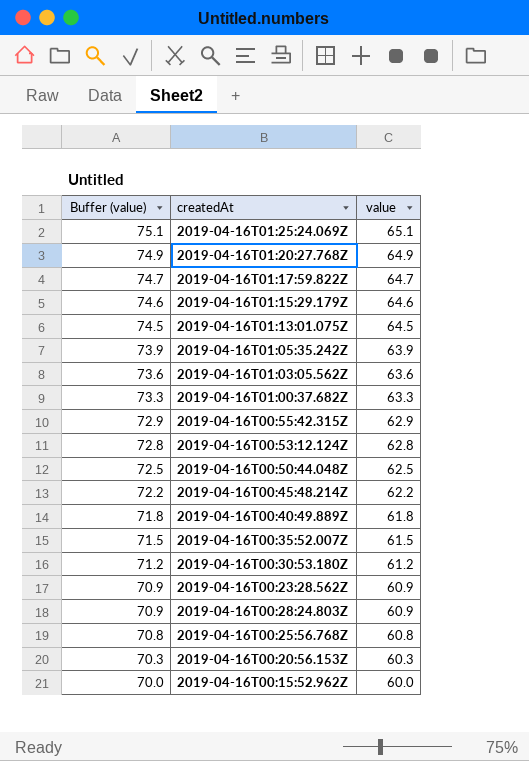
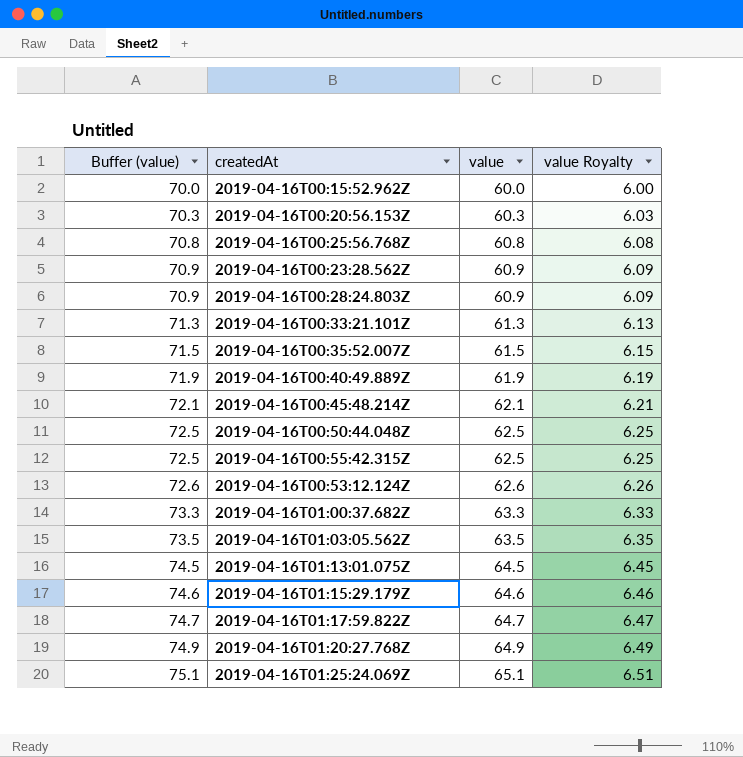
row order: Buffer (value) descending -> Buffer (value) ascending
column value Royalty | formula: none -> [value] * 0.1
row 2019-04-16T01:05:35.242Z: 73.9 | 63.9 -> none
row 2019-04-16T00:30:53.180Z: 71.2 | 61.2 -> none
row 2019-04-16T00:33:21.101Z: none -> 71.3 | 61.3 | 6.13
2019-04-16T00:40:49.889Z | Buffer (value): 71.8 -> 71.9
2019-04-16T00:40:49.889Z | value: 61.8 -> 61.9
2019-04-16T00:45:48.214Z | Buffer (value): 72.2 -> 72.1
2019-04-16T00:45:48.214Z | value: 62.2 -> 62.1
2019-04-16T00:55:42.315Z | Buffer (value): 72.9 -> 72.5
2019-04-16T00:55:42.315Z | value: 62.9 -> 62.5
2019-04-16T00:53:12.124Z | Buffer (value): 72.8 -> 72.6
2019-04-16T00:53:12.124Z | value: 62.8 -> 62.6
2019-04-16T01:03:05.562Z | Buffer (value): 73.6 -> 73.5
2019-04-16T01:03:05.562Z | value: 63.6 -> 63.5

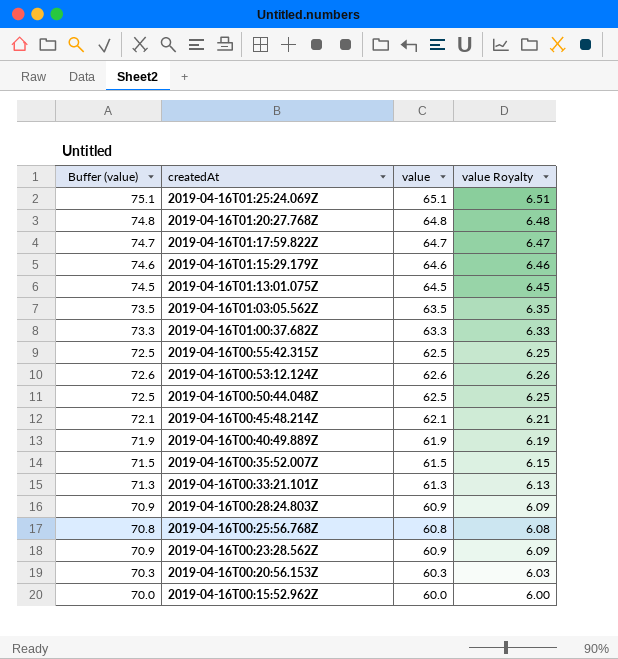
row order: Buffer (value) ascending -> createdAt descending
2019-04-16T01:20:27.768Z | Buffer (value): 74.9 -> 74.8
2019-04-16T01:20:27.768Z | value: 64.9 -> 64.8
2019-04-16T01:20:27.768Z | value Royalty: 6.49 -> 6.48

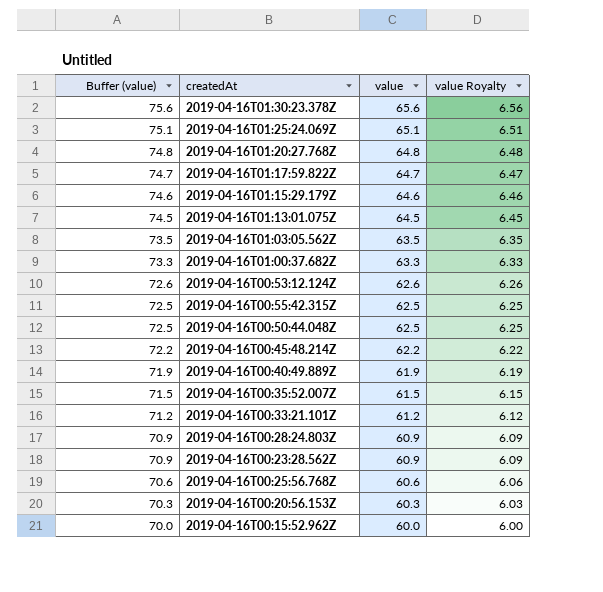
row order: createdAt descending -> Buffer (value) descending
row 2019-04-16T01:30:23.378Z: none -> 75.6 | 65.6 | 6.56
2019-04-16T00:45:48.214Z | Buffer (value): 72.1 -> 72.2
2019-04-16T00:45:48.214Z | value: 62.1 -> 62.2
2019-04-16T00:45:48.214Z | value Royalty: 6.21 -> 6.22
2019-04-16T00:33:21.101Z | Buffer (value): 71.3 -> 71.2
2019-04-16T00:33:21.101Z | value: 61.3 -> 61.2
2019-04-16T00:33:21.101Z | value Royalty: 6.13 -> 6.12
2019-04-16T00:25:56.768Z | Buffer (value): 70.8 -> 70.6
2019-04-16T00:25:56.768Z | value: 60.8 -> 60.6
2019-04-16T00:25:56.768Z | value Royalty: 6.08 -> 6.06

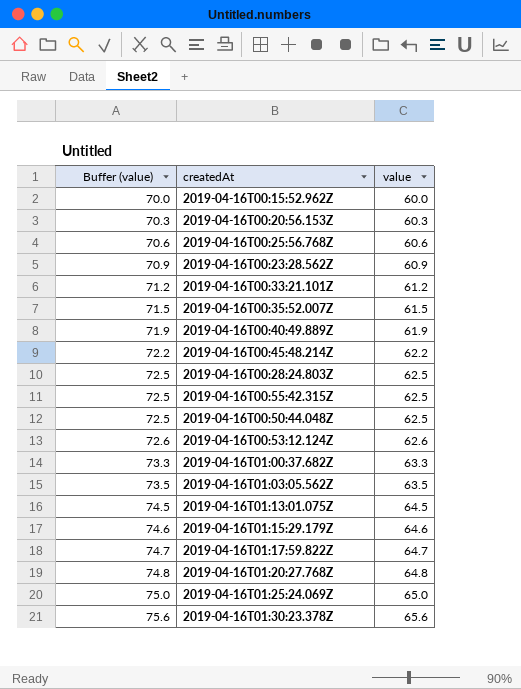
row order: Buffer (value) descending -> Buffer (value) ascending
column value Royalty | formula: [value] * 0.1 -> none
2019-04-16T00:28:24.803Z | Buffer (value): 70.9 -> 72.5
2019-04-16T00:28:24.803Z | value: 60.9 -> 62.5
2019-04-16T01:25:24.069Z | Buffer (value): 75.1 -> 75.0
2019-04-16T01:25:24.069Z | value: 65.1 -> 65.0

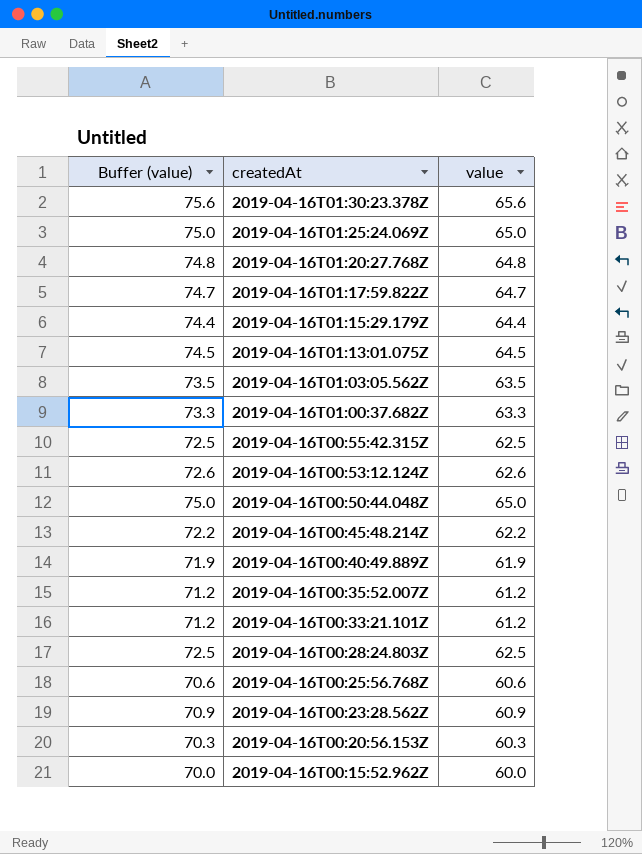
row order: Buffer (value) ascending -> createdAt descending
2019-04-16T01:15:29.179Z | Buffer (value): 74.6 -> 74.4
2019-04-16T01:15:29.179Z | value: 64.6 -> 64.4
2019-04-16T00:50:44.048Z | Buffer (value): 72.5 -> 75.0
2019-04-16T00:50:44.048Z | value: 62.5 -> 65.0
2019-04-16T00:35:52.007Z | Buffer (value): 71.5 -> 71.2
2019-04-16T00:35:52.007Z | value: 61.5 -> 61.2

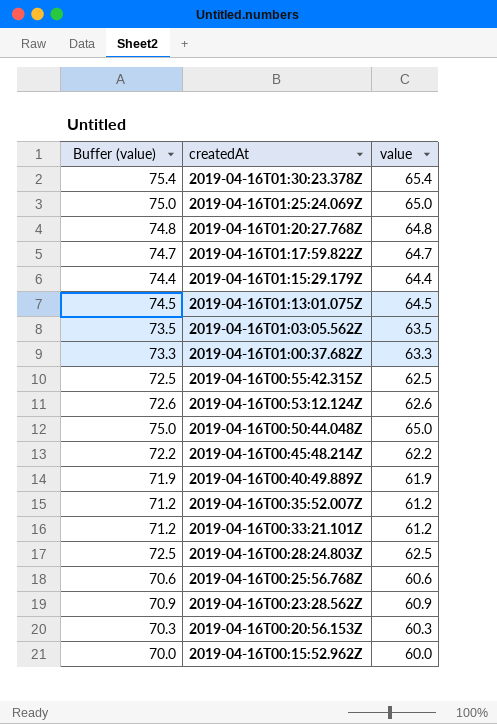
2019-04-16T01:30:23.378Z | Buffer (value): 75.6 -> 75.4
2019-04-16T01:30:23.378Z | value: 65.6 -> 65.4

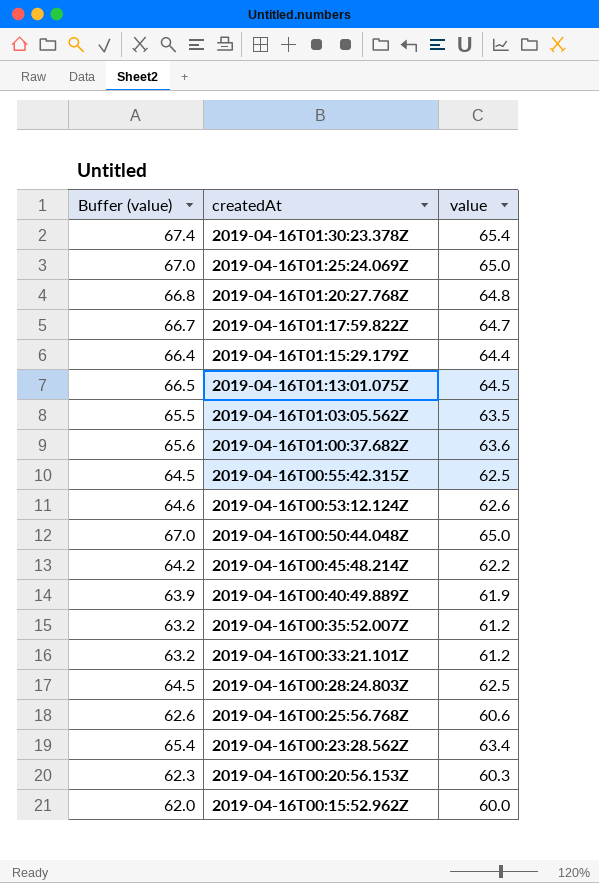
column Buffer (value) | formula: [value] + 10 -> [value] + 2
2019-04-16T01:00:37.682Z | value: 63.3 -> 63.6
2019-04-16T00:23:28.562Z | value: 60.9 -> 63.4

